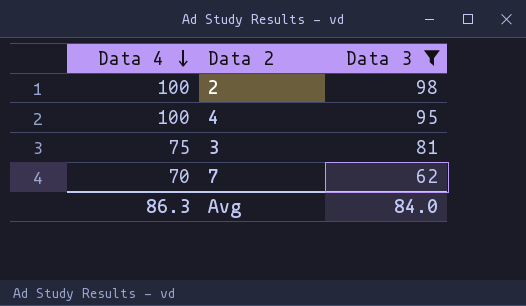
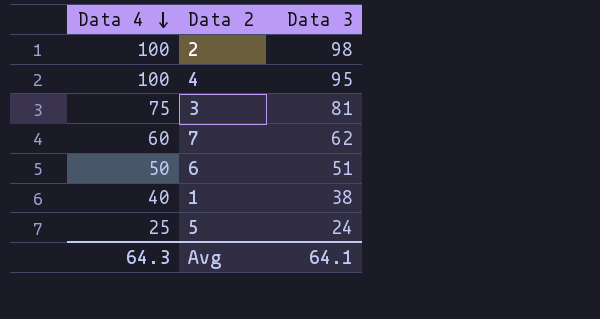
filter: Data 3 >= 62 -> none
7 | Data 4: 70 -> 60
Avg | Data 4: 86.3 -> 64.3
Avg | Data 3: 84.0 -> 64.1

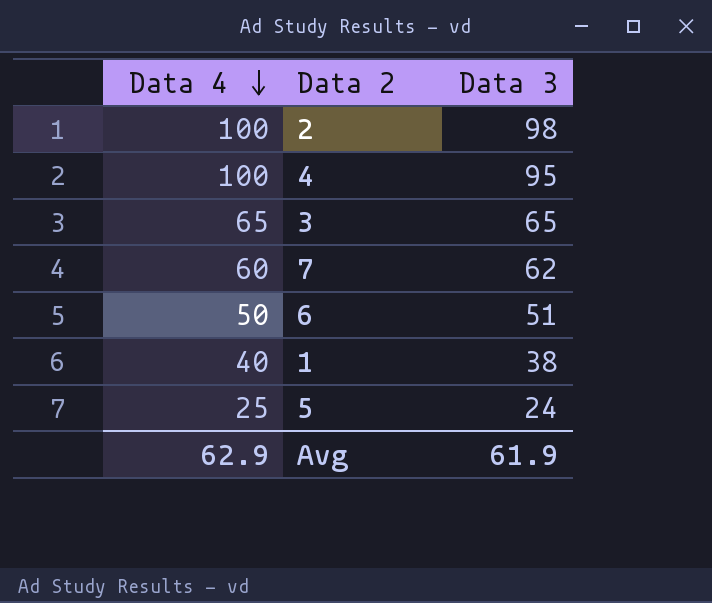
3 | Data 4: 75 -> 65
3 | Data 3: 81 -> 65
Avg | Data 4: 64.3 -> 62.9
Avg | Data 3: 64.1 -> 61.9

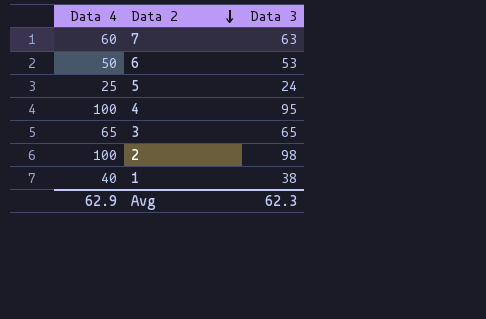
row order: Data 4 descending -> Data 2 descending
7 | Data 3: 62 -> 63
6 | Data 3: 51 -> 53
Avg | Data 3: 61.9 -> 62.3

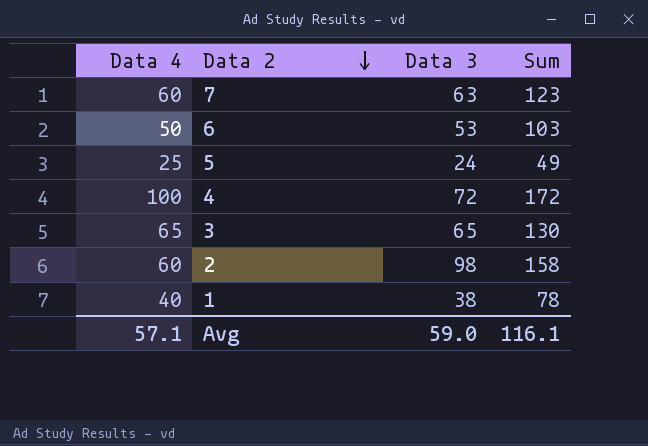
column Sum | formula: none -> [Data 4] + [Data 3]
4 | Data 3: 95 -> 72
2 | Data 4: 100 -> 60
Avg | Data 4: 62.9 -> 57.1
Avg | Data 3: 62.3 -> 59.0

